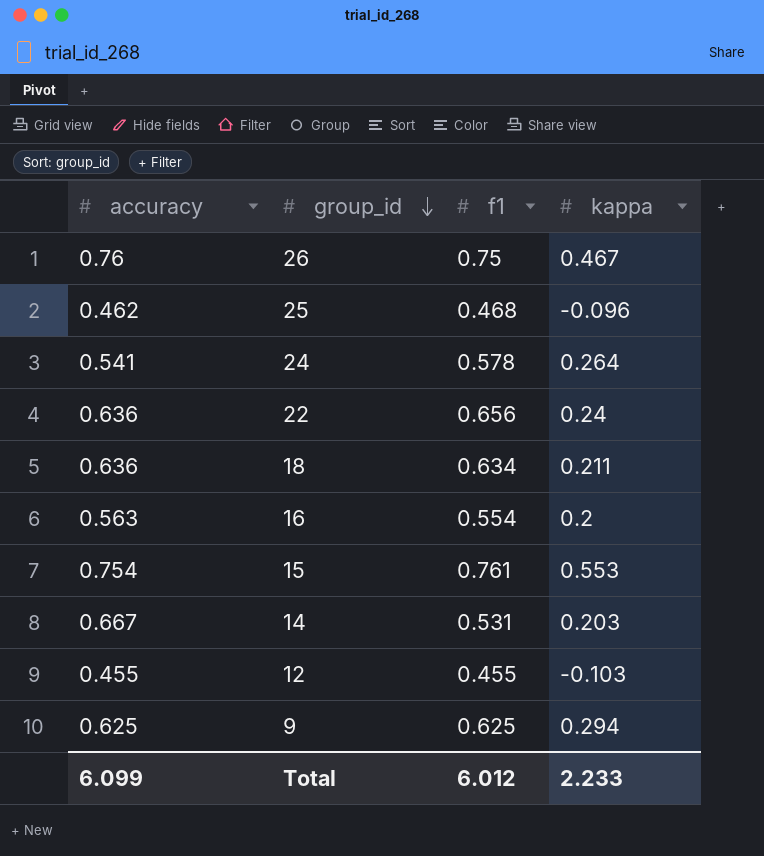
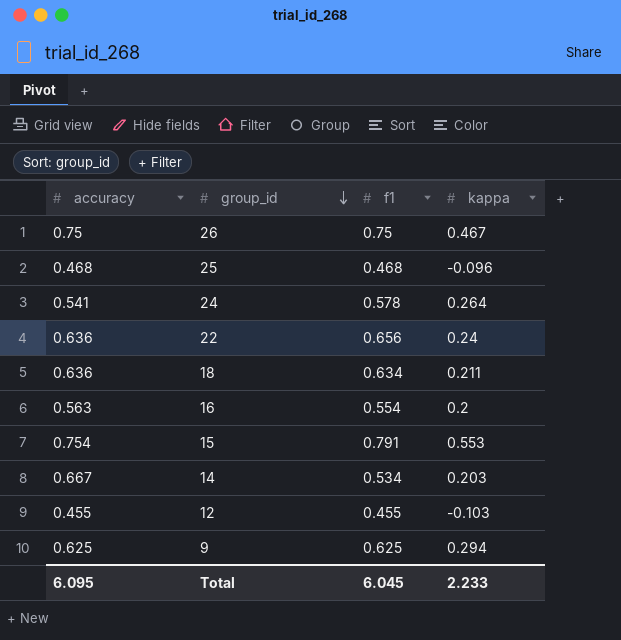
26 | accuracy: 0.76 -> 0.75
25 | accuracy: 0.462 -> 0.468
15 | f1: 0.761 -> 0.791
14 | f1: 0.531 -> 0.534
Total | accuracy: 6.099 -> 6.095
Total | f1: 6.012 -> 6.045

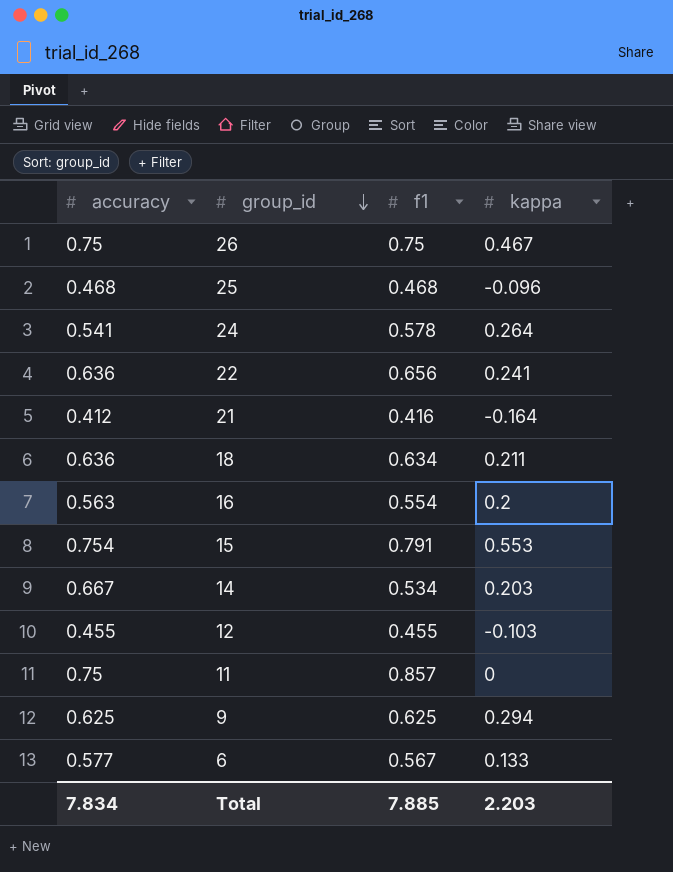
22 | kappa: 0.24 -> 0.241
row 21: none -> 0.412 | 0.416 | -0.164
row 11: none -> 0.75 | 0.857 | 0
row 6: none -> 0.577 | 0.567 | 0.133
Total | accuracy: 6.095 -> 7.834
Total | f1: 6.045 -> 7.885
Total | kappa: 2.233 -> 2.203

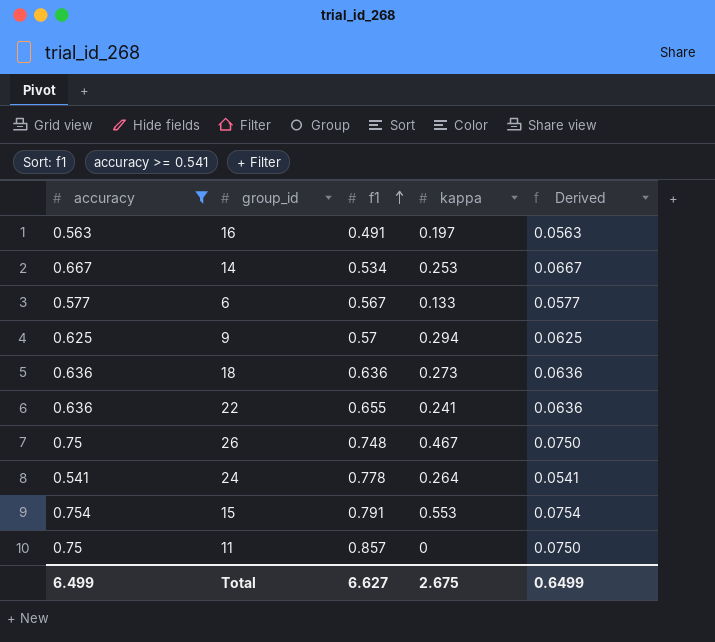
filter: none -> accuracy >= 0.541
row order: group_id descending -> f1 ascending
column Derived | formula: none -> [accuracy] * 0.1
16 | f1: 0.554 -> 0.491
16 | kappa: 0.2 -> 0.197
14 | kappa: 0.203 -> 0.253
9 | f1: 0.625 -> 0.57
18 | f1: 0.634 -> 0.636
18 | kappa: 0.211 -> 0.273
22 | f1: 0.656 -> 0.655
26 | f1: 0.75 -> 0.748
24 | f1: 0.578 -> 0.778
Total | accuracy: 7.834 -> 6.499
Total | f1: 7.885 -> 6.627
Total | kappa: 2.203 -> 2.675

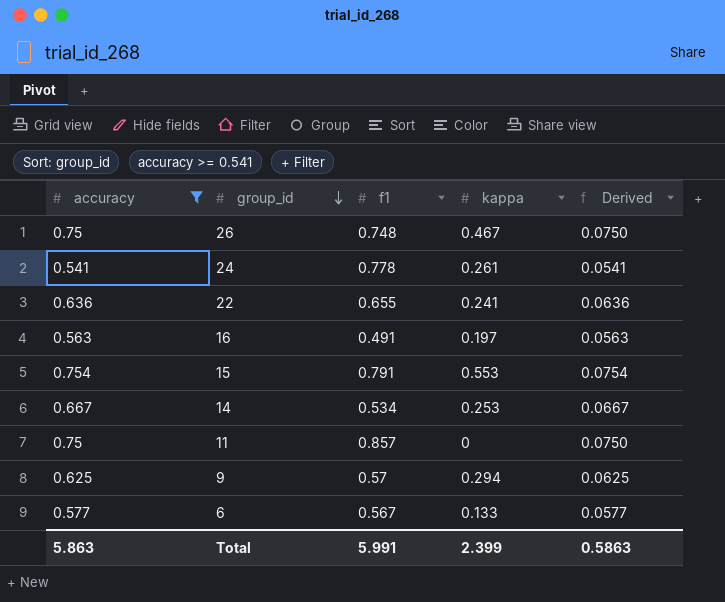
row order: f1 ascending -> group_id descending
row 18: 0.636 | 0.636 | 0.273 | 0.0636 -> none
24 | kappa: 0.264 -> 0.261
Total | accuracy: 6.499 -> 5.863
Total | f1: 6.627 -> 5.991
Total | kappa: 2.675 -> 2.399
Total | Derived: 0.6499 -> 0.5863

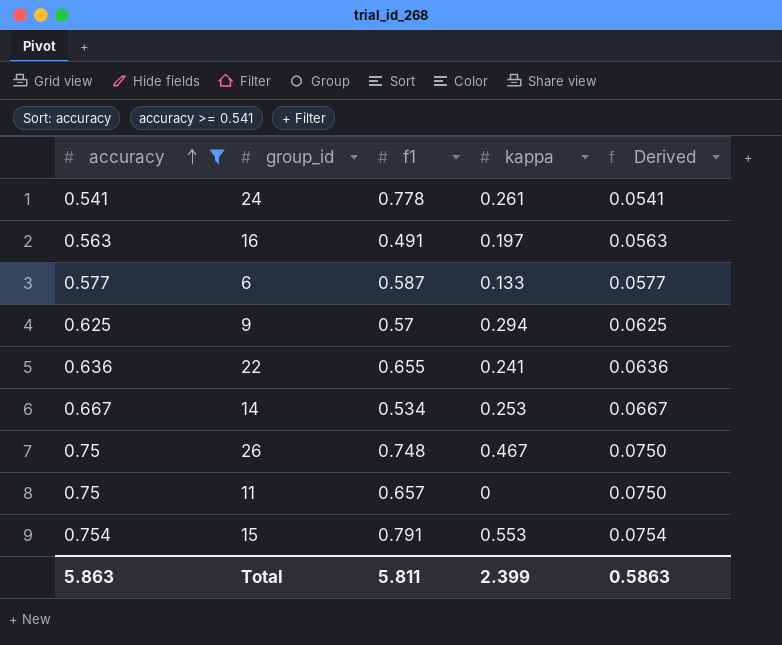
row order: group_id descending -> accuracy ascending
6 | f1: 0.567 -> 0.587
11 | f1: 0.857 -> 0.657
Total | f1: 5.991 -> 5.811

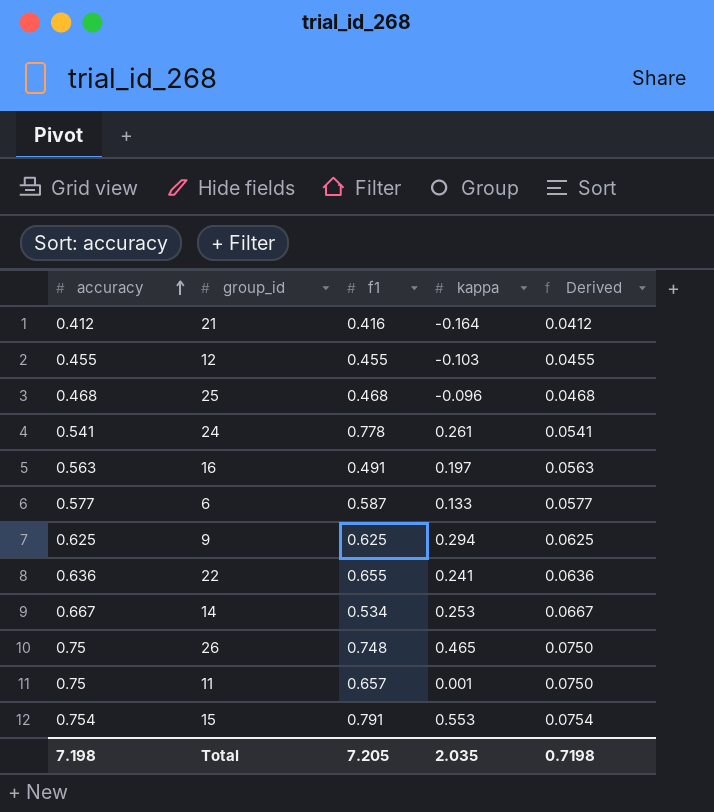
filter: accuracy >= 0.541 -> none
9 | f1: 0.57 -> 0.625
26 | kappa: 0.467 -> 0.465
11 | kappa: 0 -> 0.001
Total | accuracy: 5.863 -> 7.198
Total | f1: 5.811 -> 7.205
Total | kappa: 2.399 -> 2.035
Total | Derived: 0.5863 -> 0.7198

